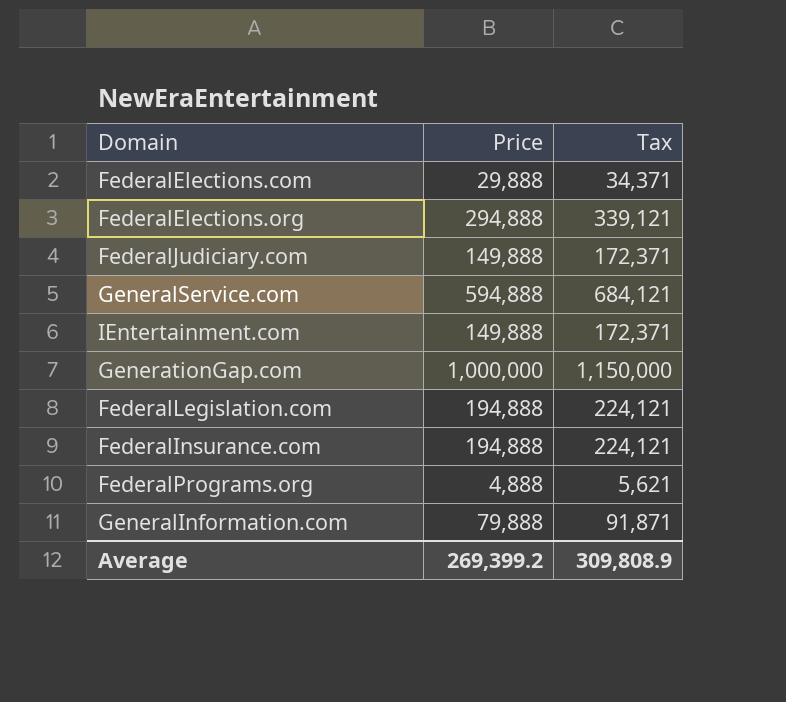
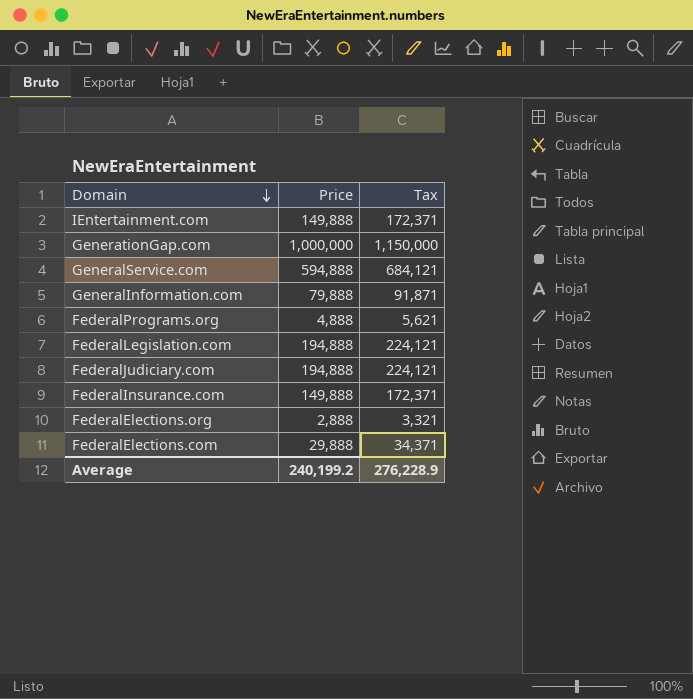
row order: none -> Domain descending
FederalJudiciary.com | Price: 149,888 -> 194,888
FederalJudiciary.com | Tax: 172,371 -> 224,121
FederalInsurance.com | Price: 194,888 -> 149,888
FederalInsurance.com | Tax: 224,121 -> 172,371
FederalElections.org | Price: 294,888 -> 2,888
FederalElections.org | Tax: 339,121 -> 3,321
Average | Price: 269,399.2 -> 240,199.2
Average | Tax: 309,808.9 -> 276,228.9

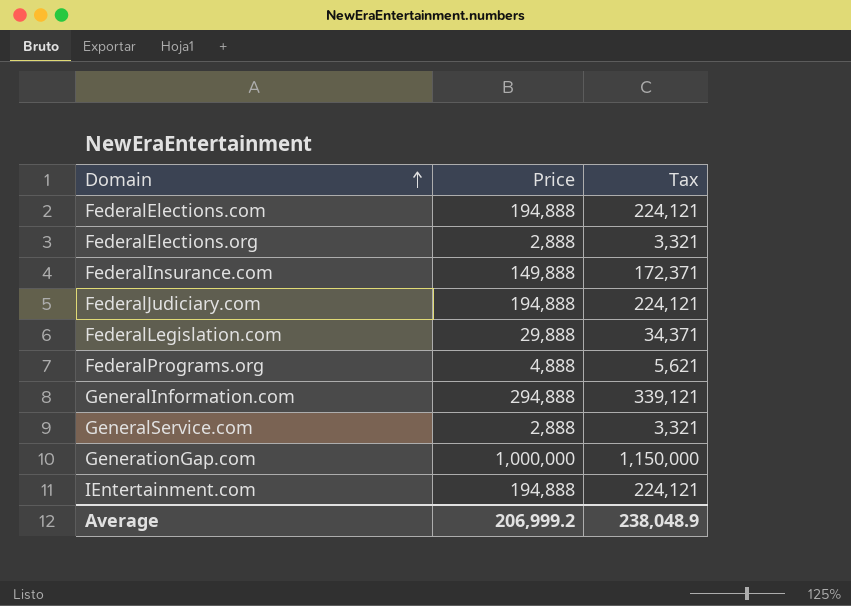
row order: Domain descending -> Domain ascending
FederalElections.com | Price: 29,888 -> 194,888
FederalElections.com | Tax: 34,371 -> 224,121
FederalLegislation.com | Price: 194,888 -> 29,888
FederalLegislation.com | Tax: 224,121 -> 34,371
GeneralInformation.com | Price: 79,888 -> 294,888
GeneralInformation.com | Tax: 91,871 -> 339,121
GeneralService.com | Price: 594,888 -> 2,888
GeneralService.com | Tax: 684,121 -> 3,321
IEntertainment.com | Price: 149,888 -> 194,888
IEntertainment.com | Tax: 172,371 -> 224,121
Average | Price: 240,199.2 -> 206,999.2
Average | Tax: 276,228.9 -> 238,048.9

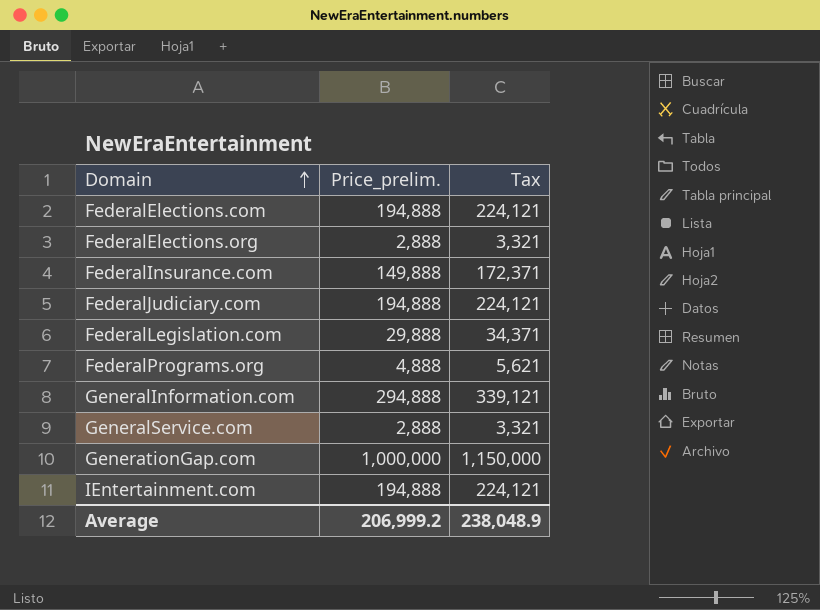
column name: Price -> Price_prelim.

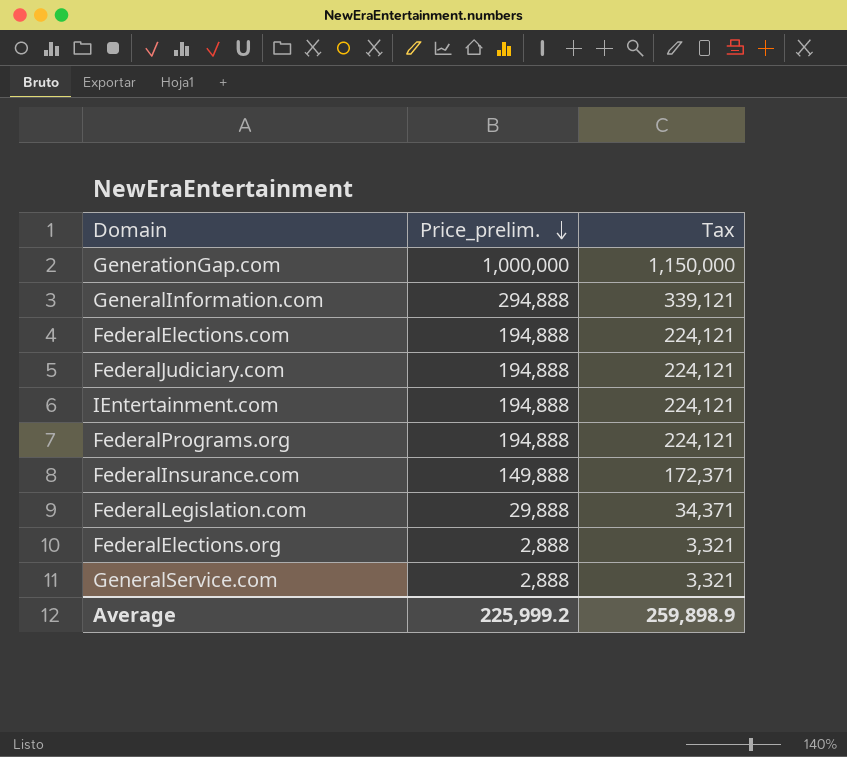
row order: Domain ascending -> Price_prelim. descending
FederalPrograms.org | Price_prelim.: 4,888 -> 194,888
FederalPrograms.org | Tax: 5,621 -> 224,121
Average | Price_prelim.: 206,999.2 -> 225,999.2
Average | Tax: 238,048.9 -> 259,898.9

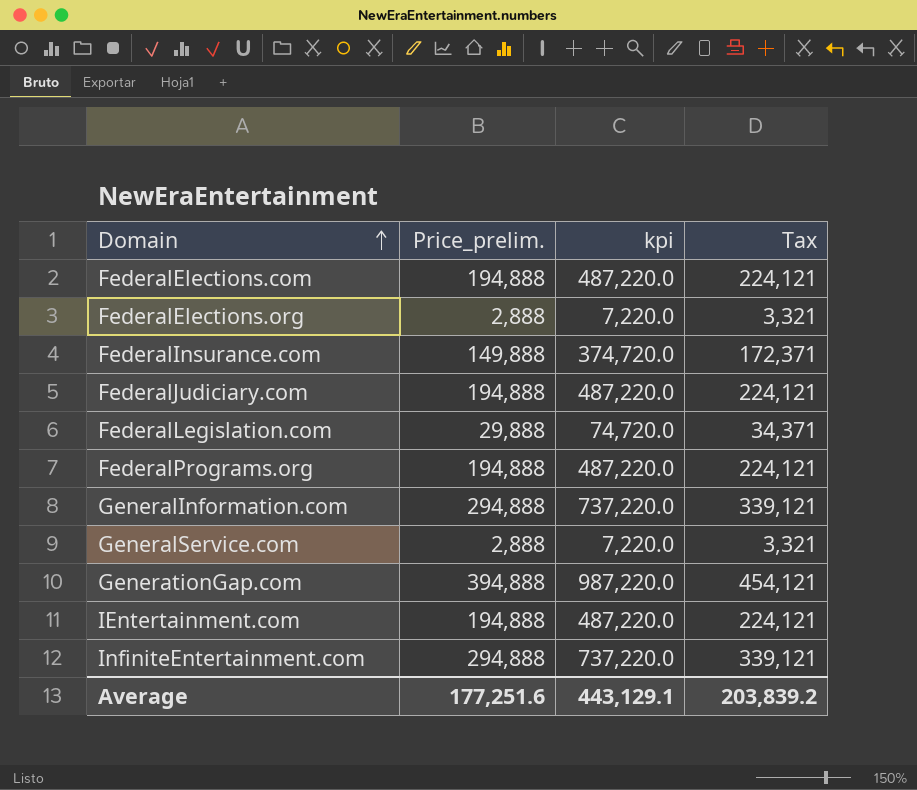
row order: Price_prelim. descending -> Domain ascending
column kpi | formula: none -> [Price_prelim.] * 2.5
GenerationGap.com | Price_prelim.: 1,000,000 -> 394,888
GenerationGap.com | Tax: 1,150,000 -> 454,121
row InfiniteEntertainment.com: none -> 294,888 | 737,220.0 | 339,121
Average | Price_prelim.: 225,999.2 -> 177,251.6
Average | Tax: 259,898.9 -> 203,839.2

